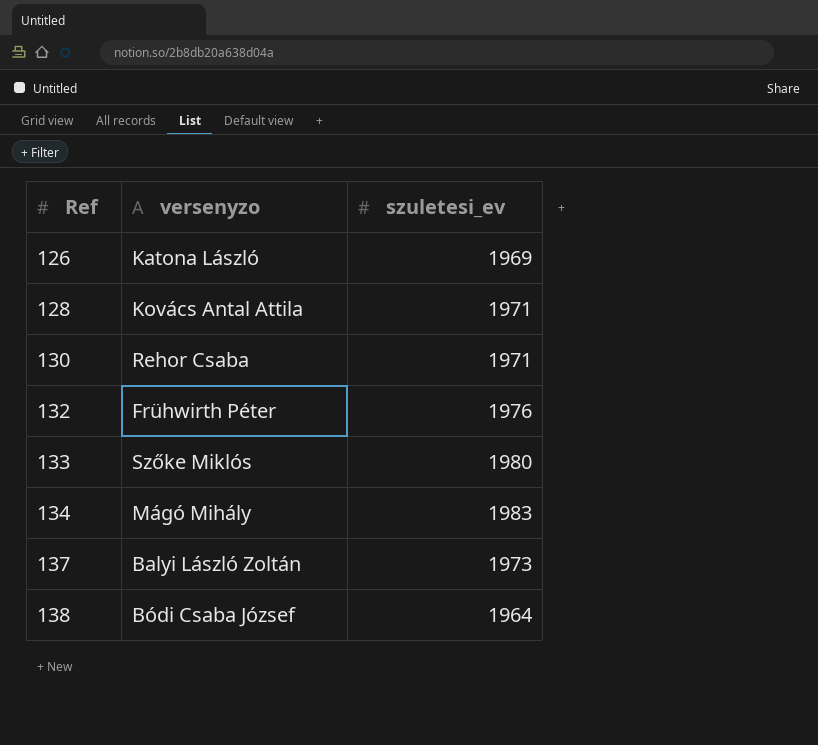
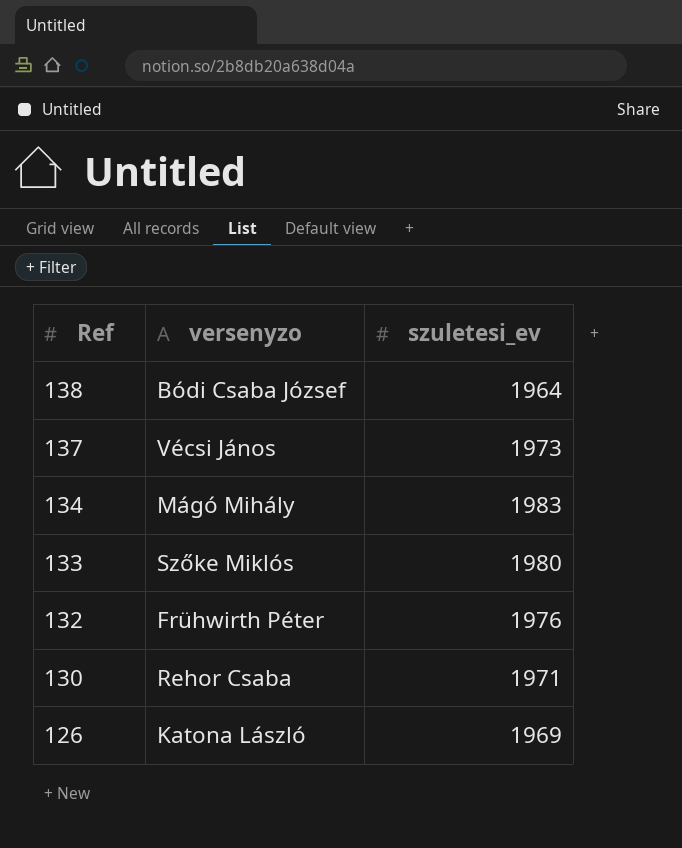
row order: Ref ascending -> Ref descending
row 128: Kovács Antal Attila | 1971 -> none
137 | versenyzo: Balyi László Zoltán -> Vécsi János

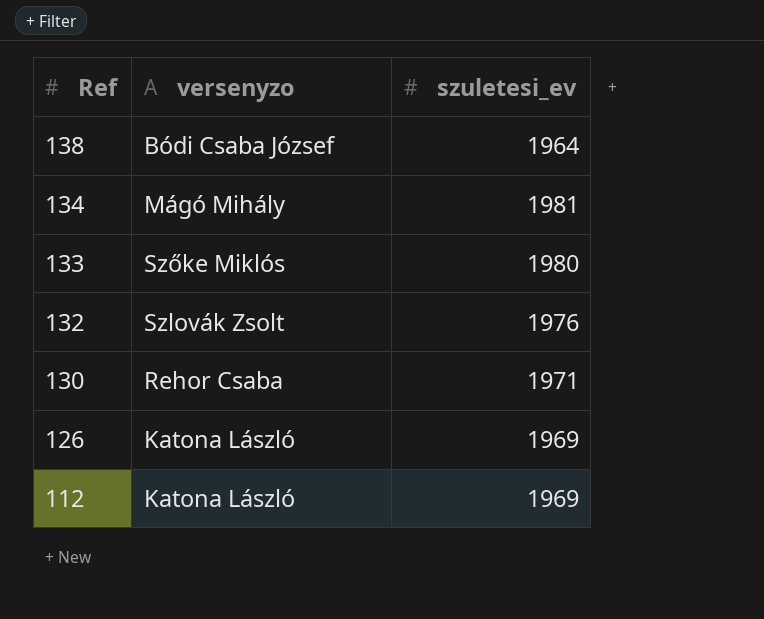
row 137: Vécsi János | 1973 -> none
134 | szuletesi_ev: 1983 -> 1981
132 | versenyzo: Frühwirth Péter -> Szlovák Zsolt
row 112: none -> Katona László | 1969

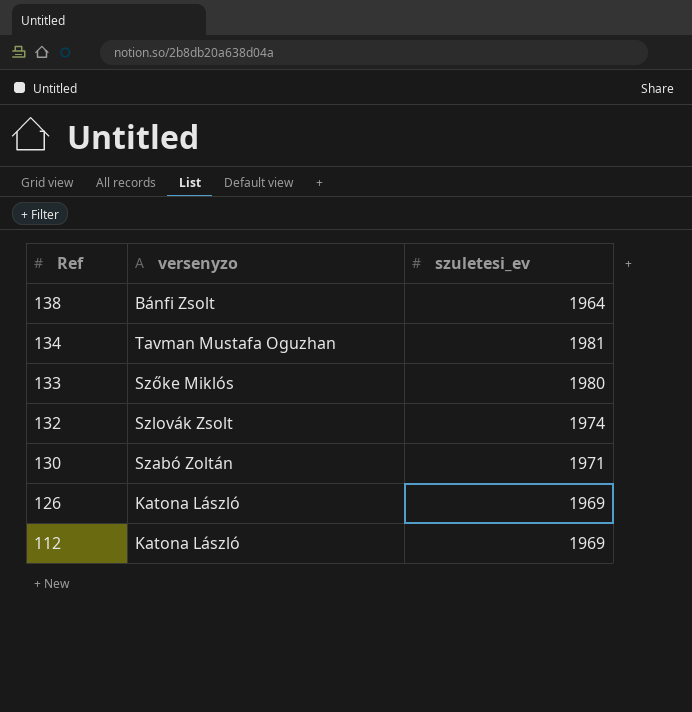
138 | versenyzo: Bódi Csaba József -> Bánfi Zsolt
134 | versenyzo: Mágó Mihály -> Tavman Mustafa Oguzhan
132 | szuletesi_ev: 1976 -> 1974
130 | versenyzo: Rehor Csaba -> Szabó Zoltán

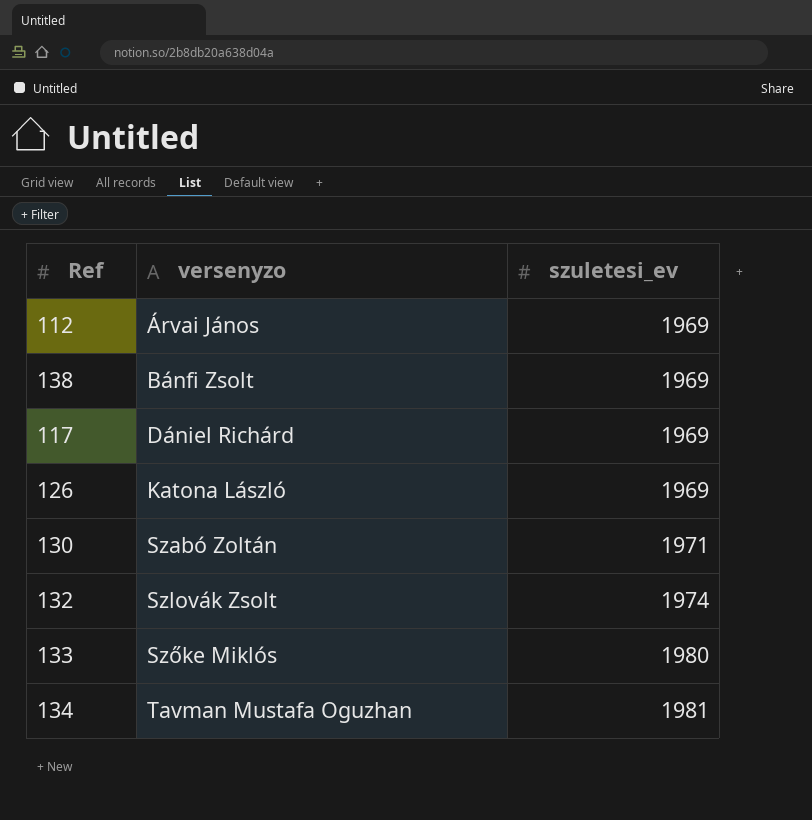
row order: Ref descending -> versenyzo ascending
112 | versenyzo: Katona László -> Árvai János
138 | szuletesi_ev: 1964 -> 1969
row 117: none -> Dániel Richárd | 1969

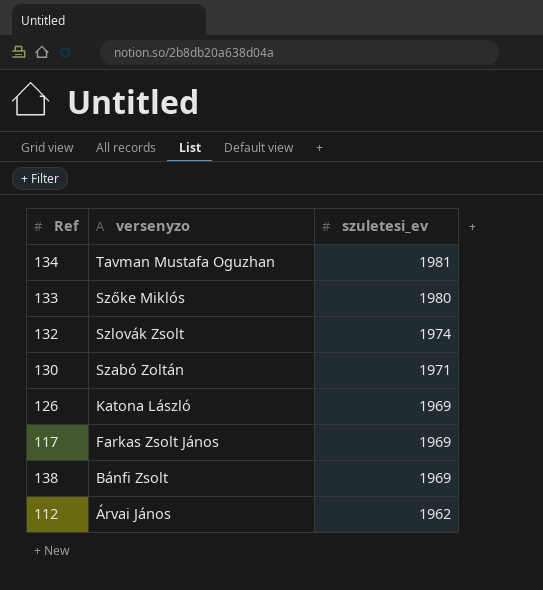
row order: versenyzo ascending -> versenyzo descending
117 | versenyzo: Dániel Richárd -> Farkas Zsolt János
112 | szuletesi_ev: 1969 -> 1962

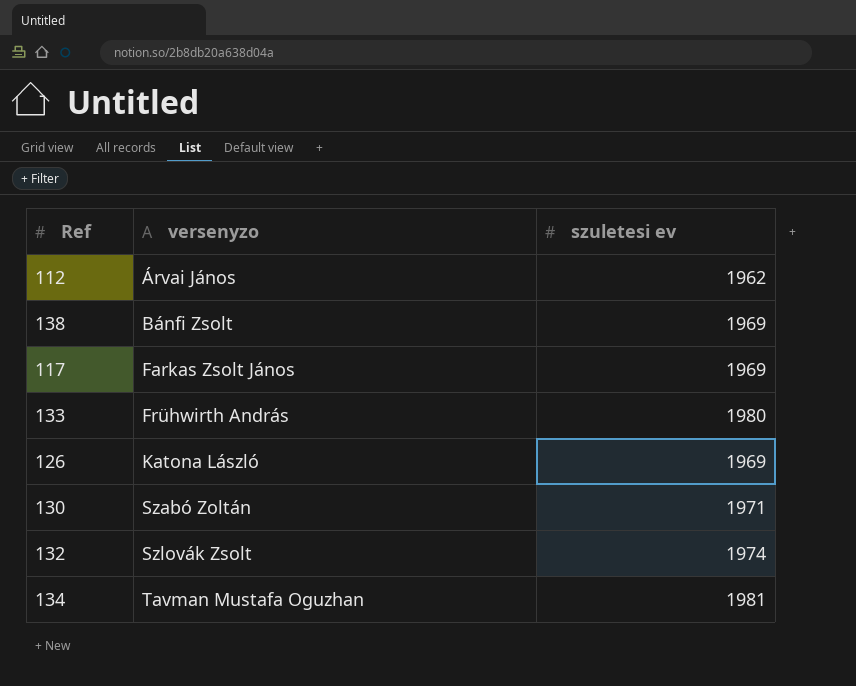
row order: versenyzo descending -> versenyzo ascending
column name: szuletesi_ev -> szuletesi ev
133 | versenyzo: Szőke Miklós -> Frühwirth András

